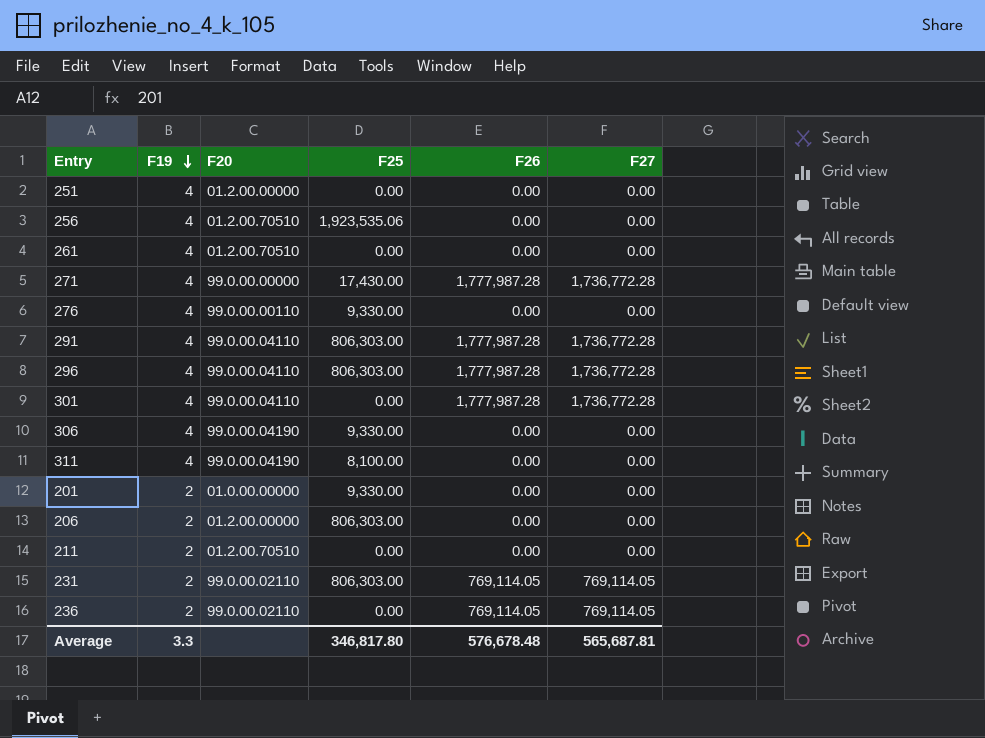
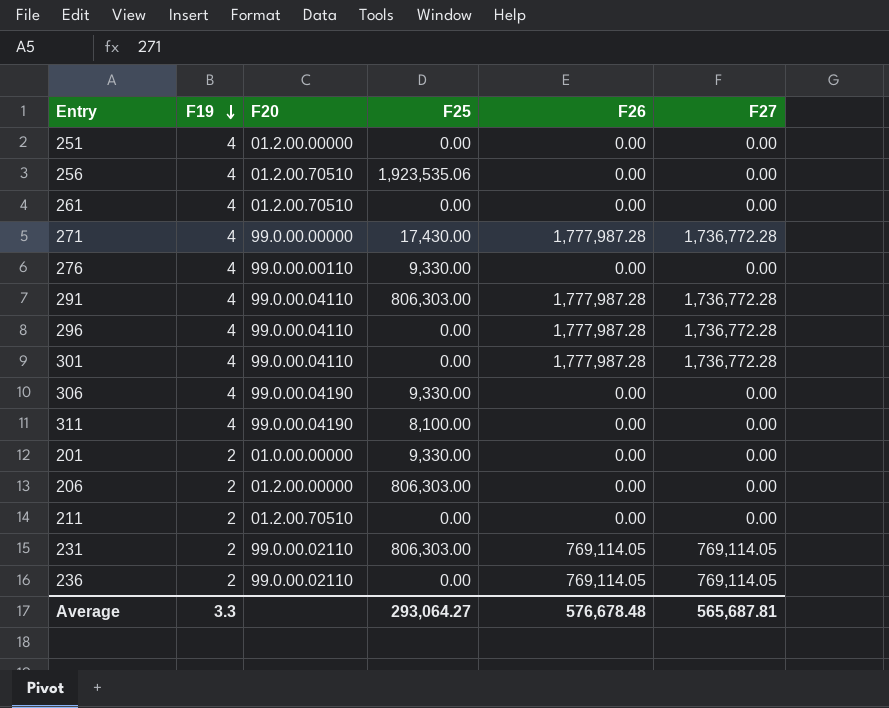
296 | F25: 806,303.00 -> 0.00
Average | F25: 346,817.80 -> 293,064.27

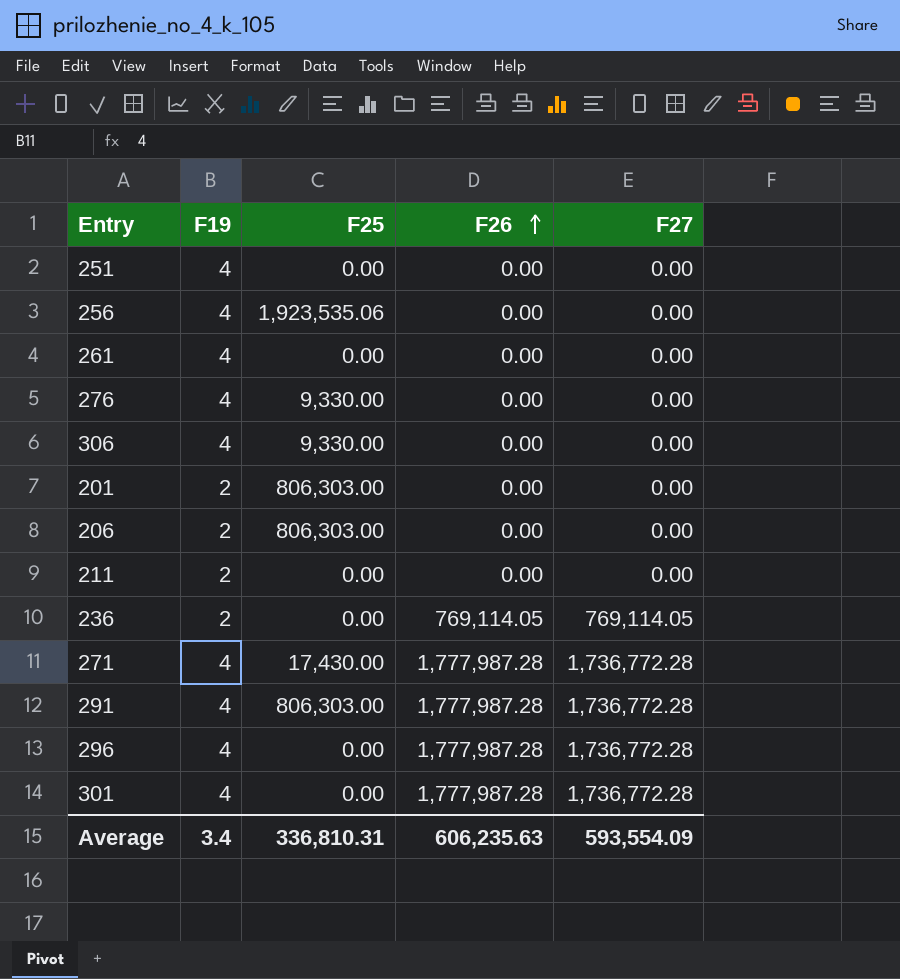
row order: F19 descending -> F26 ascending
column F20 | position: 3 -> none
row 311: 4 | 99.0.00.04190 | 8,100.00 | 0.00 | 0.00 -> none
row 231: 2 | 99.0.00.02110 | 806,303.00 | 769,114.05 | 769,114.05 -> none
201 | F25: 9,330.00 -> 806,303.00
Average | F19: 3.3 -> 3.4
Average | F25: 293,064.27 -> 336,810.31
Average | F26: 576,678.48 -> 606,235.63
Average | F27: 565,687.81 -> 593,554.09

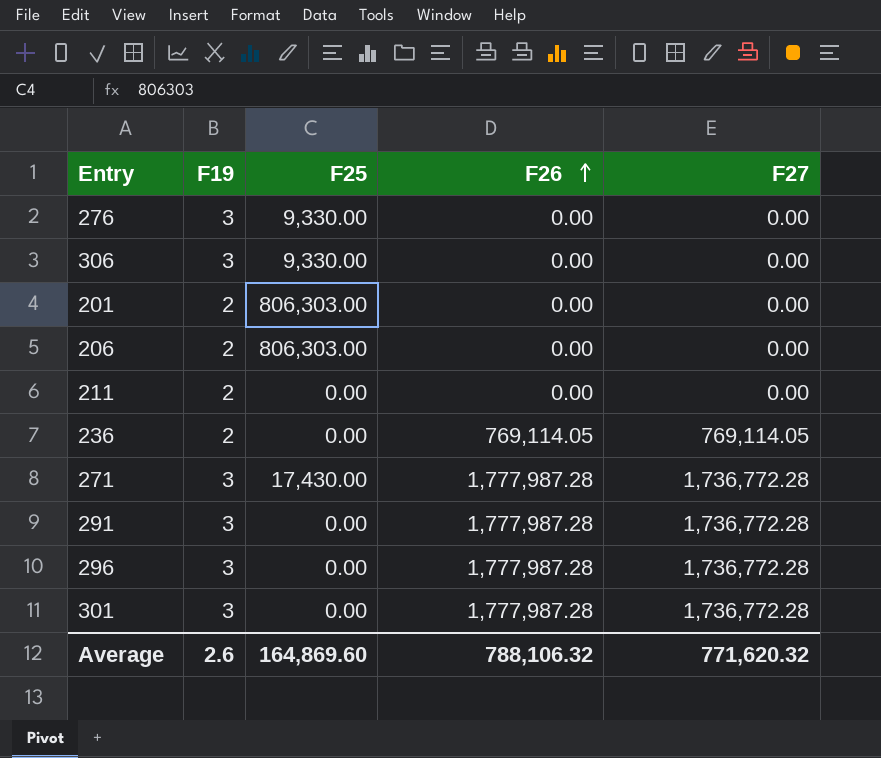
row 251: 4 | 0.00 | 0.00 | 0.00 -> none
row 256: 4 | 1,923,535.06 | 0.00 | 0.00 -> none
row 261: 4 | 0.00 | 0.00 | 0.00 -> none
276 | F19: 4 -> 3
306 | F19: 4 -> 3
271 | F19: 4 -> 3
291 | F19: 4 -> 3
291 | F25: 806,303.00 -> 0.00
296 | F19: 4 -> 3
301 | F19: 4 -> 3
Average | F19: 3.4 -> 2.6
Average | F25: 336,810.31 -> 164,869.60
Average | F26: 606,235.63 -> 788,106.32
Average | F27: 593,554.09 -> 771,620.32

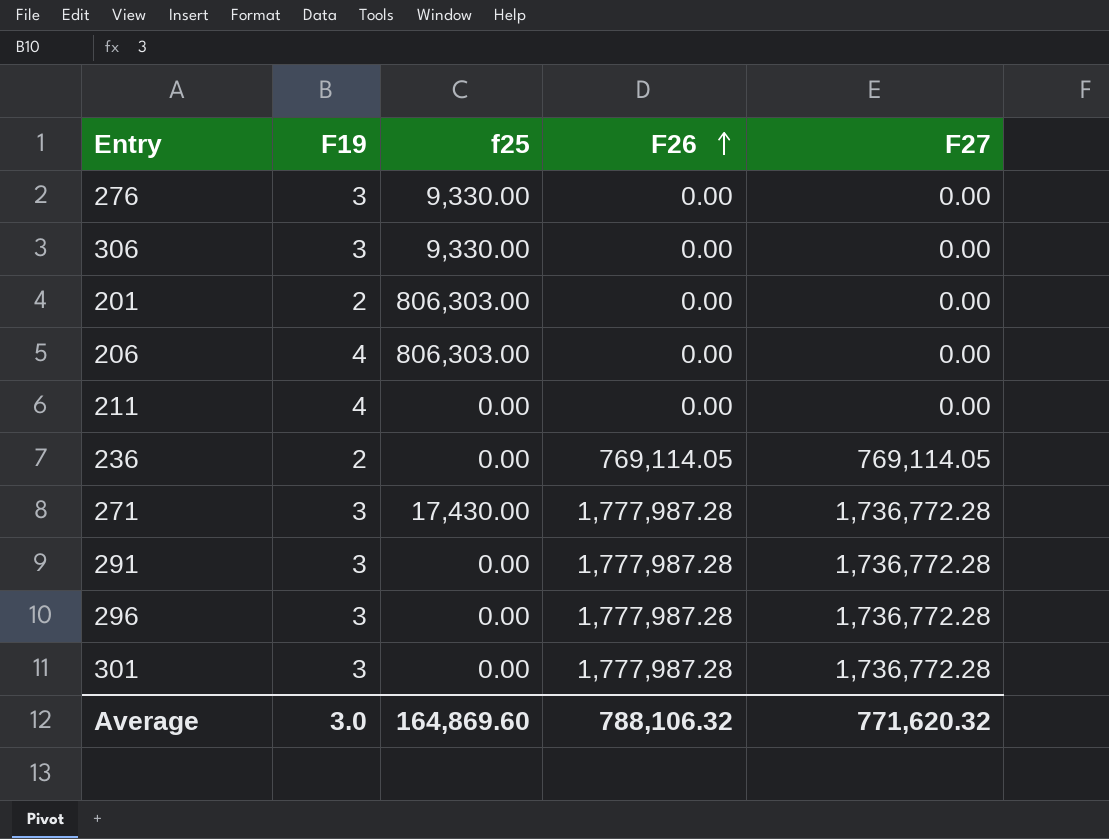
column name: F25 -> f25
206 | F19: 2 -> 4
211 | F19: 2 -> 4
Average | F19: 2.6 -> 3.0

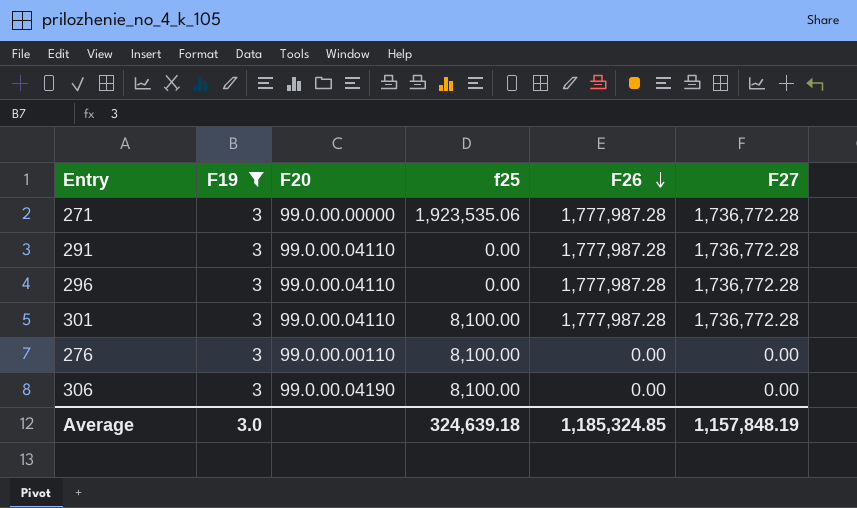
filter: none -> F19 = 3
row order: F26 ascending -> F26 descending
column F20 | position: none -> 3
271 | f25: 17,430.00 -> 1,923,535.06
301 | f25: 0.00 -> 8,100.00
276 | f25: 9,330.00 -> 8,100.00
306 | f25: 9,330.00 -> 8,100.00
Average | f25: 164,869.60 -> 324,639.18
Average | F26: 788,106.32 -> 1,185,324.85
Average | F27: 771,620.32 -> 1,157,848.19

